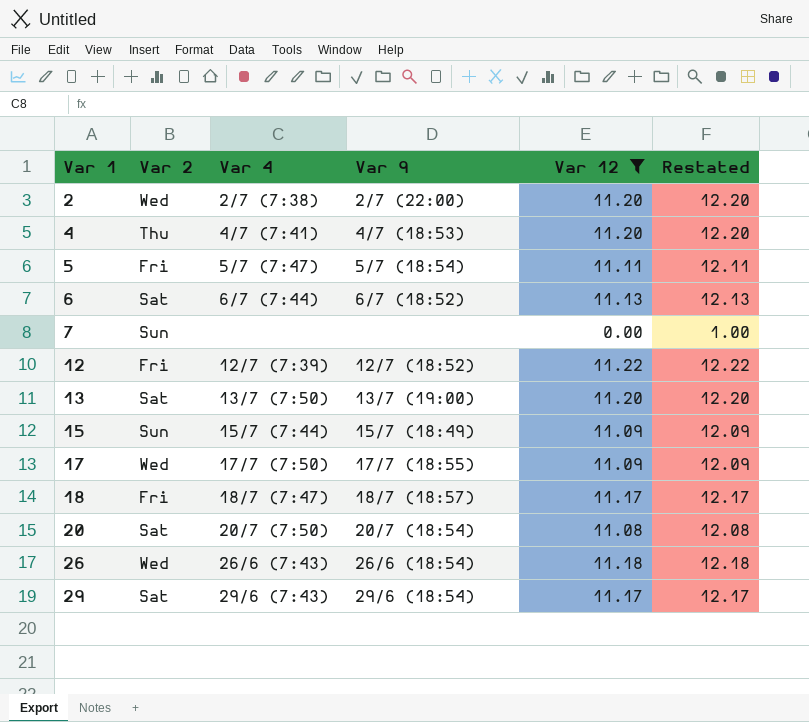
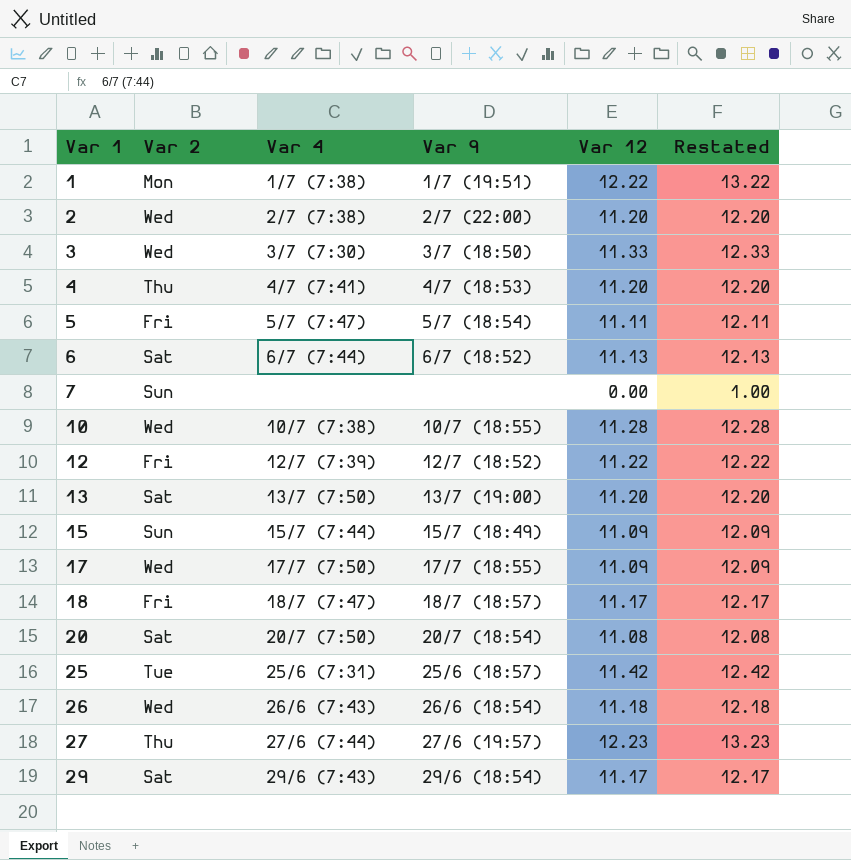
filter: Var 12 <= 11.22 -> none

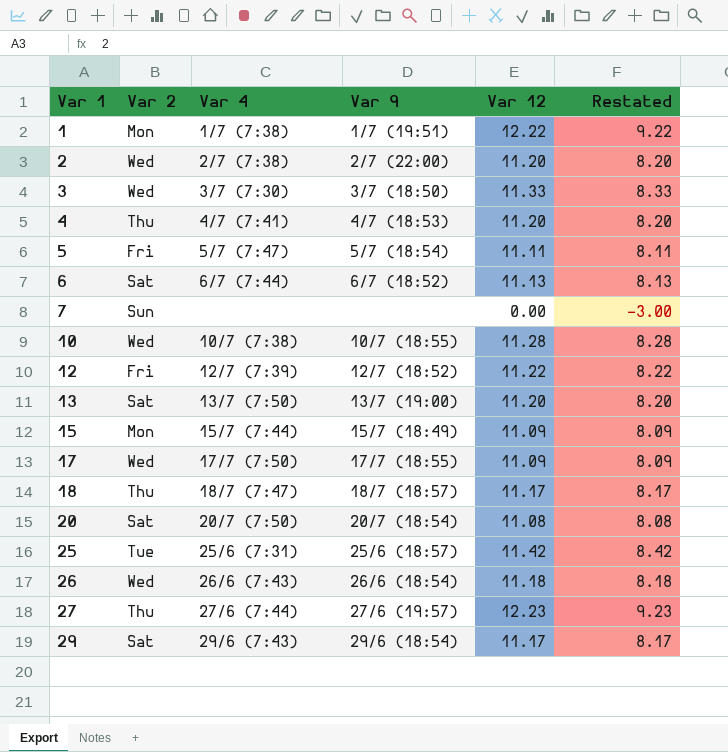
column Restated | formula: [Var 12] + 1 -> [Var 12] - 3
15 | Var 2: Sun -> Mon
18 | Var 2: Fri -> Thu

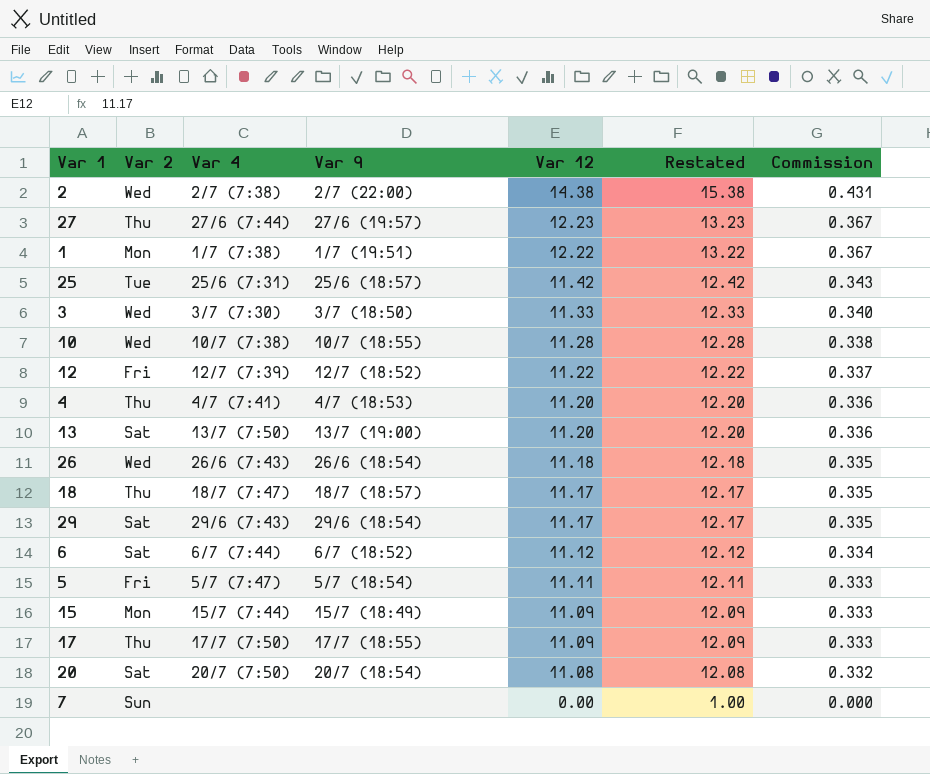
row order: Var 1 ascending -> Var 12 descending
column Restated | formula: [Var 12] - 3 -> [Var 12] + 1
column Commission | formula: none -> [Var 12] * 0.03
2 | Var 12: 11.20 -> 14.38
6 | Var 12: 11.13 -> 11.12
17 | Var 2: Wed -> Thu

